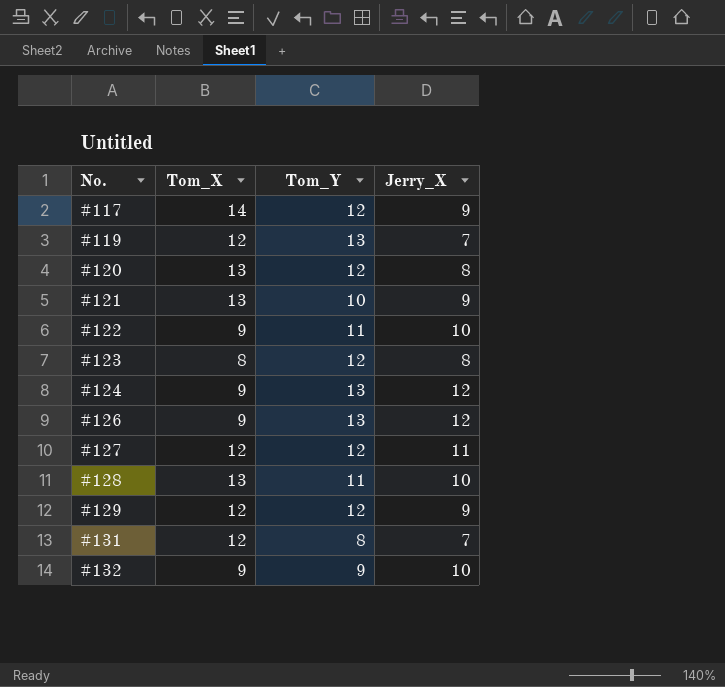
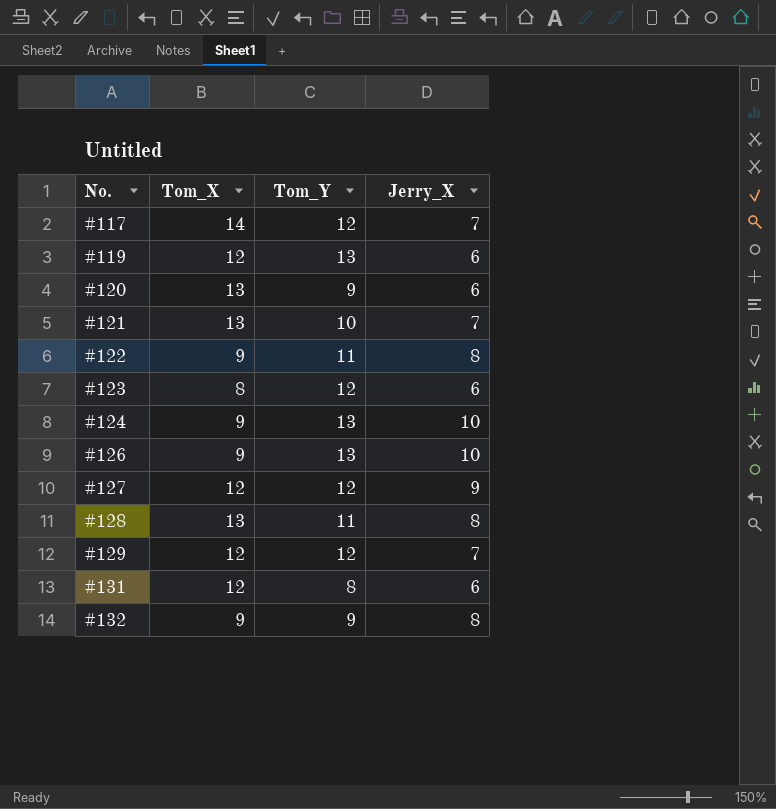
#117 | Jerry_X: 9 -> 7
#119 | Jerry_X: 7 -> 6
#120 | Tom_Y: 12 -> 9
#120 | Jerry_X: 8 -> 6
#121 | Jerry_X: 9 -> 7
#122 | Jerry_X: 10 -> 8
#123 | Jerry_X: 8 -> 6
#124 | Jerry_X: 12 -> 10
#126 | Jerry_X: 12 -> 10
#127 | Jerry_X: 11 -> 9
#128 | Jerry_X: 10 -> 8
#129 | Jerry_X: 9 -> 7
#131 | Jerry_X: 7 -> 6
#132 | Jerry_X: 10 -> 8

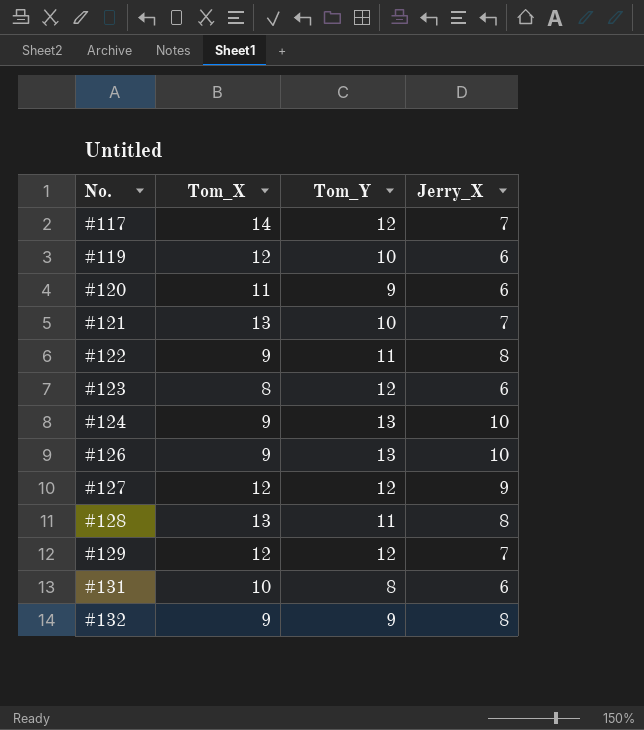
#119 | Tom_Y: 13 -> 10
#120 | Tom_X: 13 -> 11
#131 | Tom_X: 12 -> 10

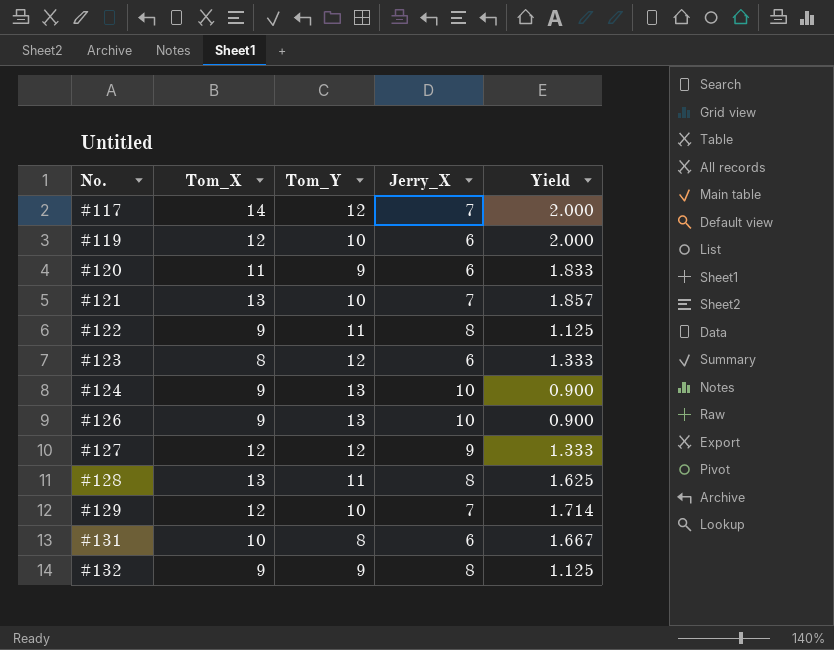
column Yield | formula: none -> [Tom_X] / [Jerry_X]
#129 | Tom_Y: 12 -> 10

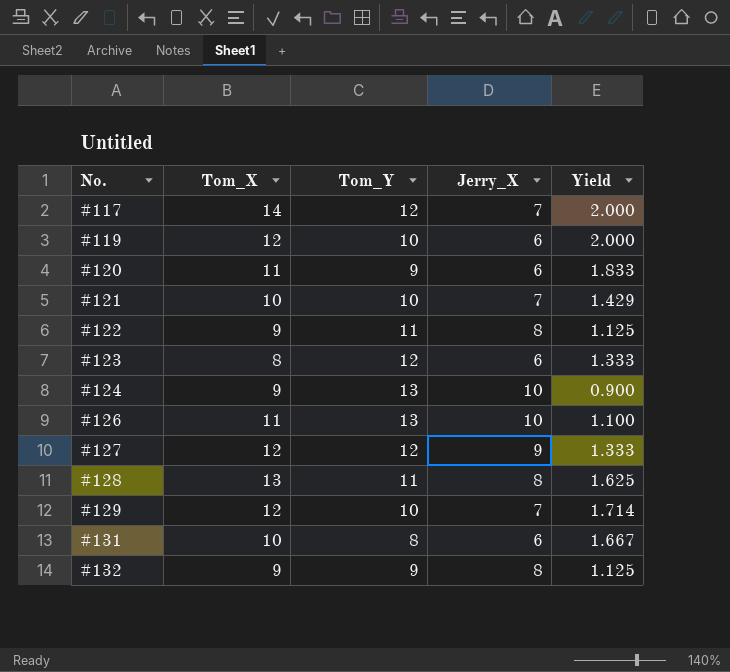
#121 | Tom_X: 13 -> 10
#121 | Yield: 1.857 -> 1.429
#126 | Tom_X: 9 -> 11
#126 | Yield: 0.900 -> 1.100

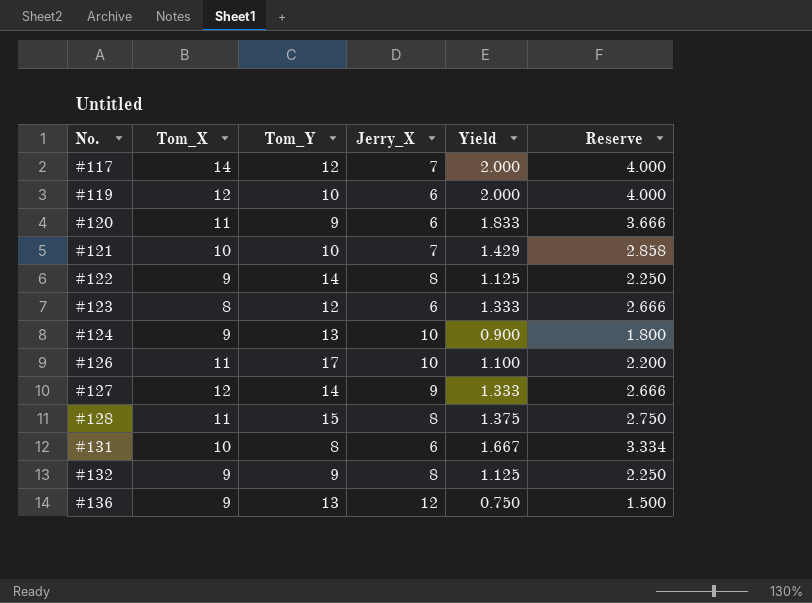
column Reserve | formula: none -> [Yield] * 2
row #129: 12 | 10 | 7 | 1.714 -> none
#122 | Tom_Y: 11 -> 14
#126 | Tom_Y: 13 -> 17
#127 | Tom_Y: 12 -> 14
#128 | Tom_X: 13 -> 11
#128 | Tom_Y: 11 -> 15
#128 | Yield: 1.625 -> 1.375
row #136: none -> 9 | 13 | 12 | 0.750 | 1.500

